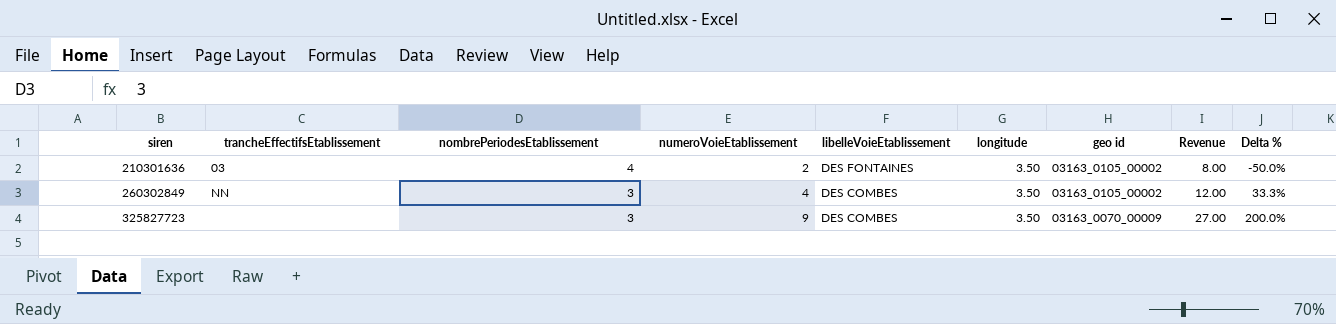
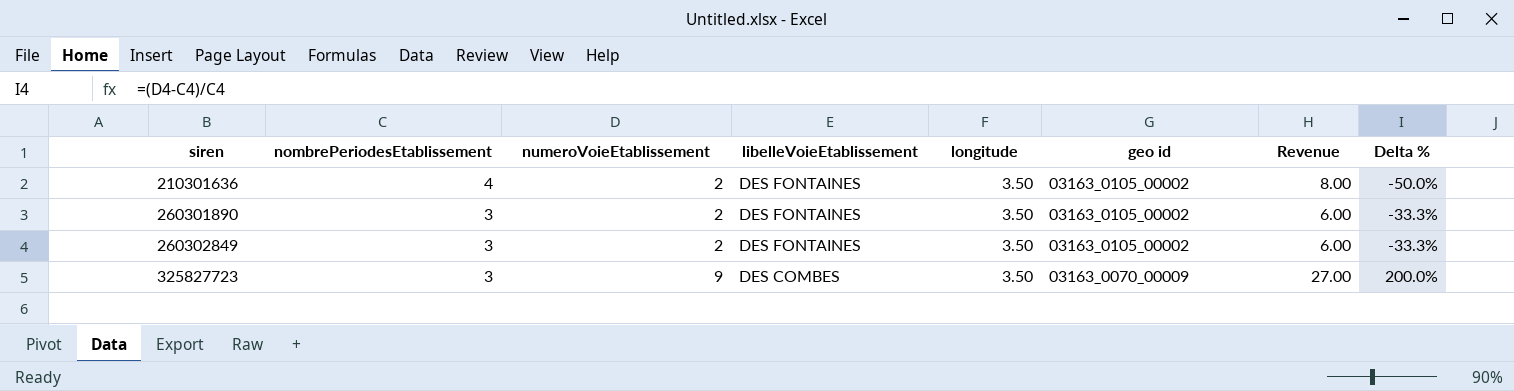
column trancheEffectifsEtablissement | position: 2 -> none
row 260301890: none -> 3 | 2 | DES FONTAINES | 3.50 | 03163_0105_00002 | 6.00 | -33.3%
260302849 | numeroVoieEtablissement: 4 -> 2
260302849 | libelleVoieEtablissement: DES COMBES -> DES FONTAINES
260302849 | Revenue: 12.00 -> 6.00
260302849 | Delta %: 33.3% -> -33.3%

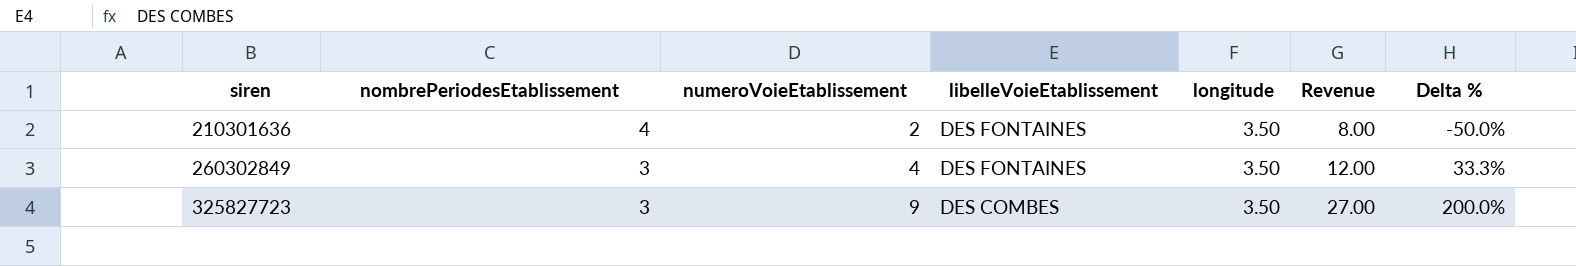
column geo id | position: 6 -> none
row 260301890: 3 | 2 | DES FONTAINES | 3.50 | 03163_0105_00002 | 6.00 | -33.3% -> none
260302849 | numeroVoieEtablissement: 2 -> 4
260302849 | Revenue: 6.00 -> 12.00
260302849 | Delta %: -33.3% -> 33.3%

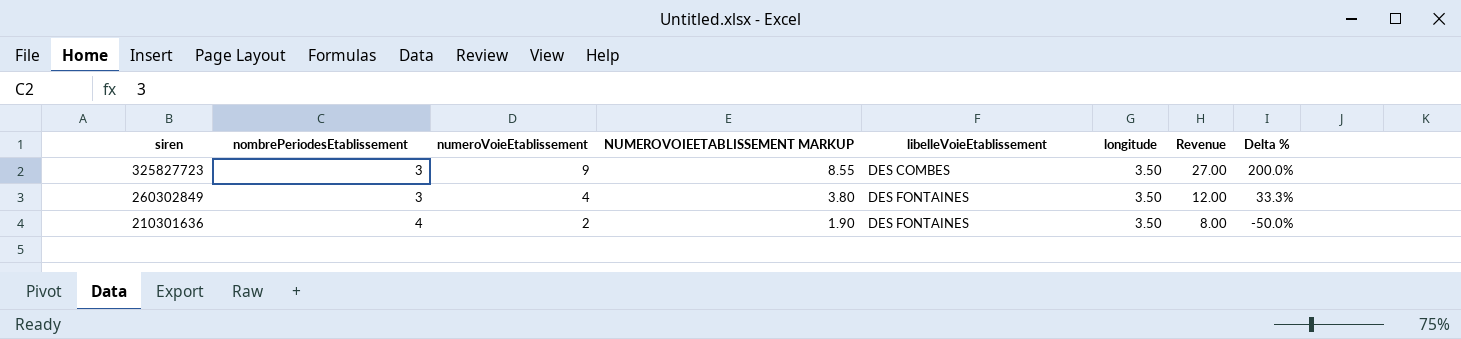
row order: siren ascending -> siren descending
column NUMEROVOIEETABLISSEMENT MARKUP | formula: none -> [numeroVoieEtablissement] * 0.95

